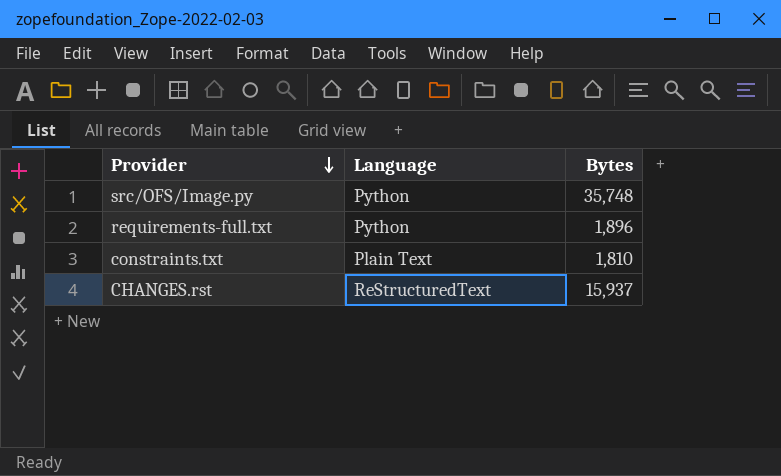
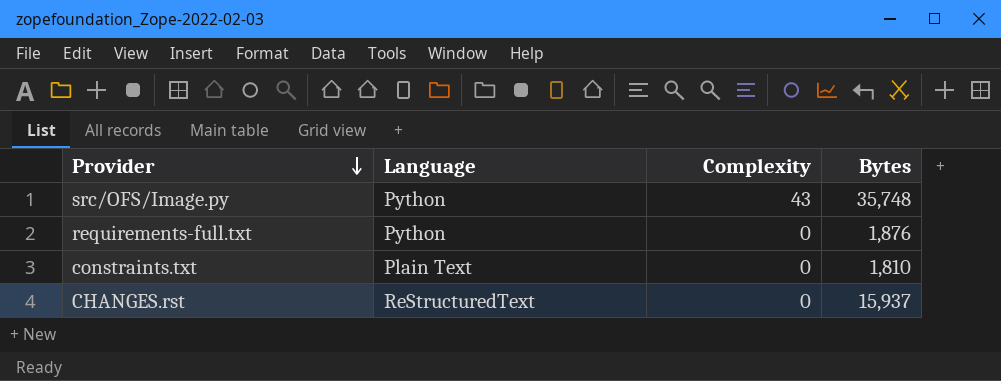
column Complexity | position: none -> 3
requirements-full.txt | Bytes: 1,896 -> 1,876

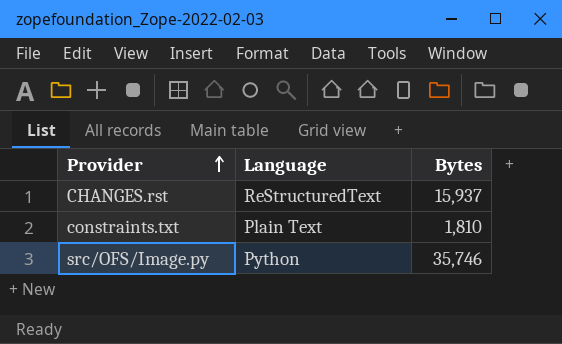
row order: Provider descending -> Provider ascending
column Complexity | position: 3 -> none
row requirements-full.txt: Python | 0 | 1,876 -> none
src/OFS/Image.py | Bytes: 35,748 -> 35,746

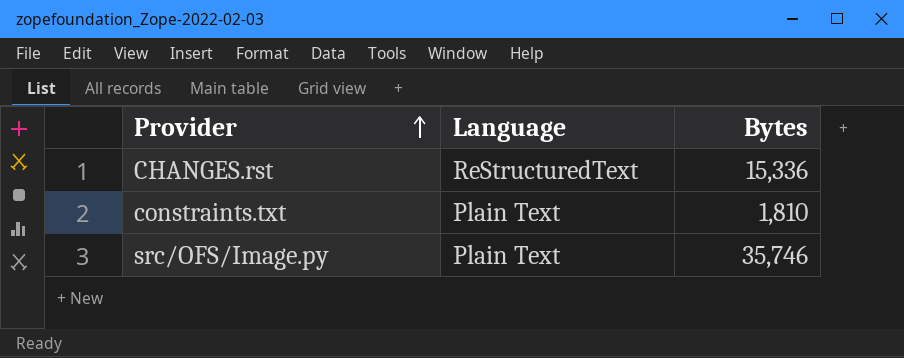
CHANGES.rst | Bytes: 15,937 -> 15,336
src/OFS/Image.py | Language: Python -> Plain Text

